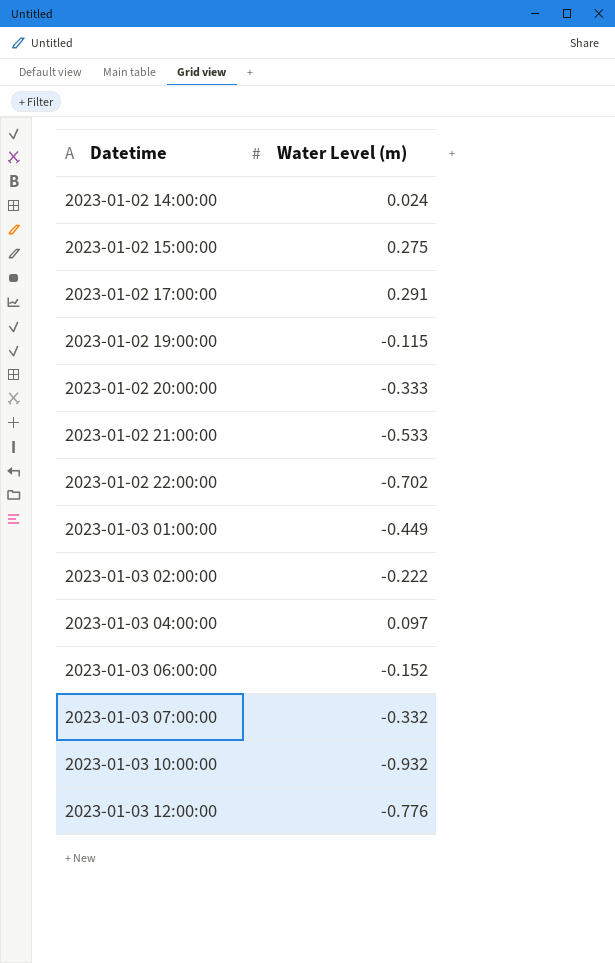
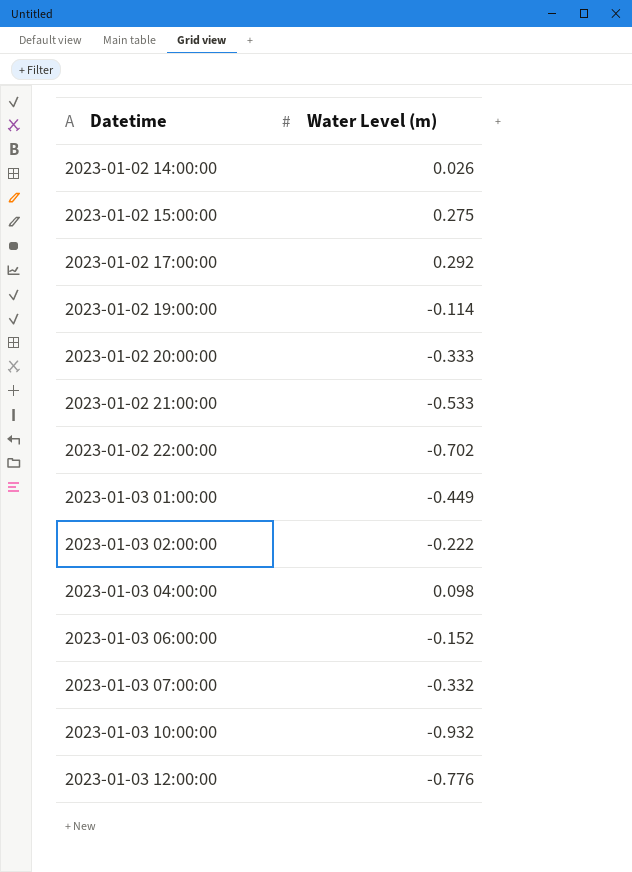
2023-01-02 14:00:00 | Water Level (m): 0.024 -> 0.026
2023-01-02 17:00:00 | Water Level (m): 0.291 -> 0.292
2023-01-02 19:00:00 | Water Level (m): -0.115 -> -0.114
2023-01-03 04:00:00 | Water Level (m): 0.097 -> 0.098

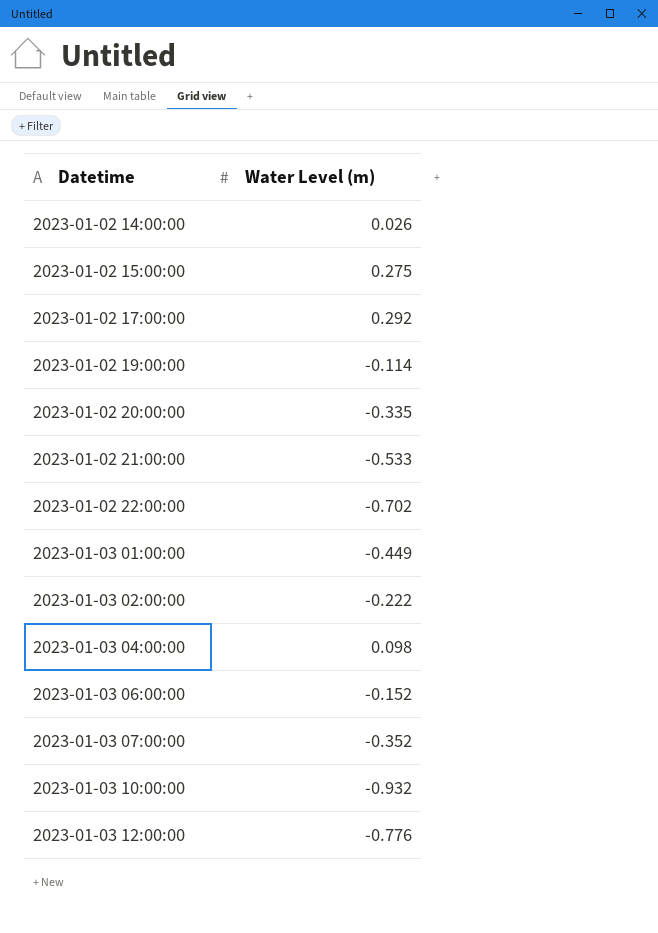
2023-01-02 20:00:00 | Water Level (m): -0.333 -> -0.335
2023-01-03 07:00:00 | Water Level (m): -0.332 -> -0.352

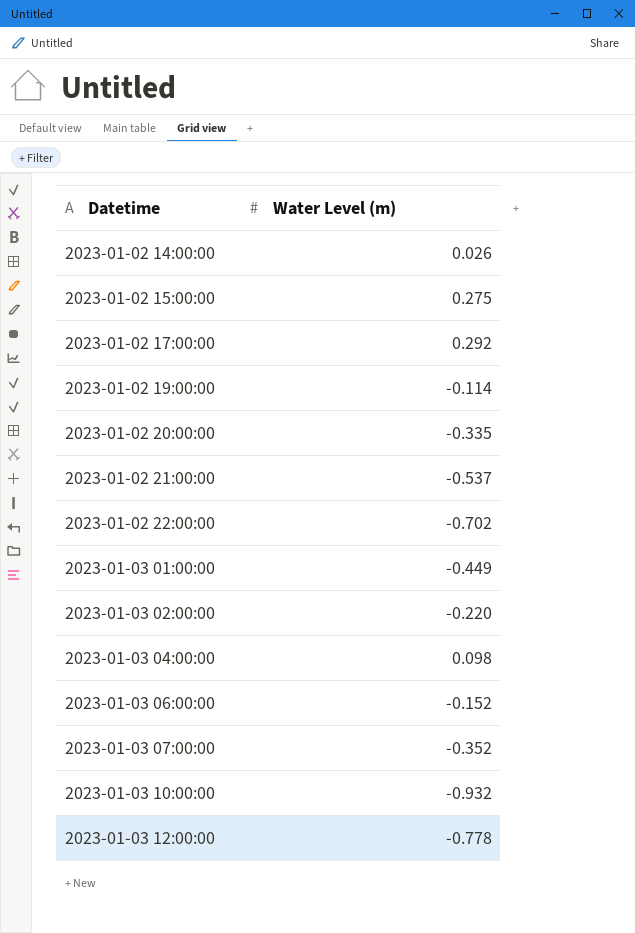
2023-01-02 21:00:00 | Water Level (m): -0.533 -> -0.537
2023-01-03 02:00:00 | Water Level (m): -0.222 -> -0.220
2023-01-03 12:00:00 | Water Level (m): -0.776 -> -0.778

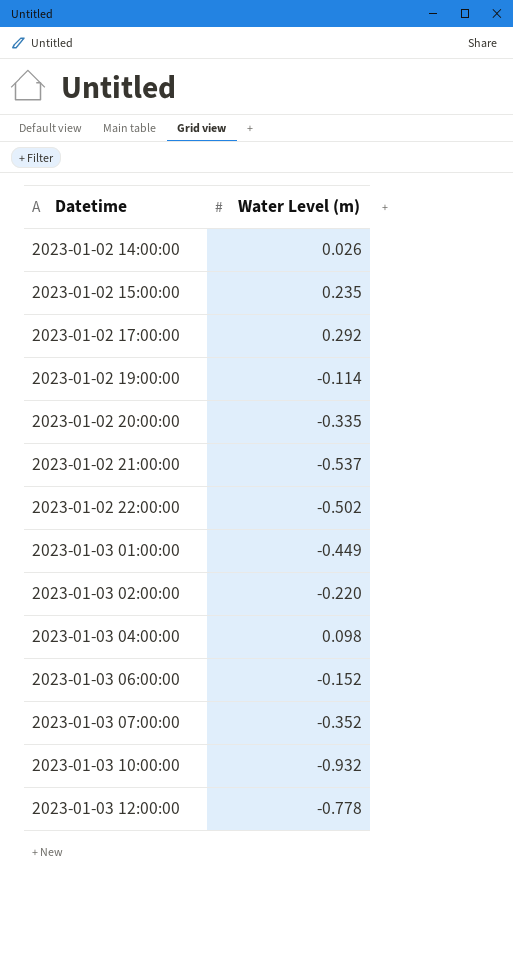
2023-01-02 15:00:00 | Water Level (m): 0.275 -> 0.235
2023-01-02 22:00:00 | Water Level (m): -0.702 -> -0.502

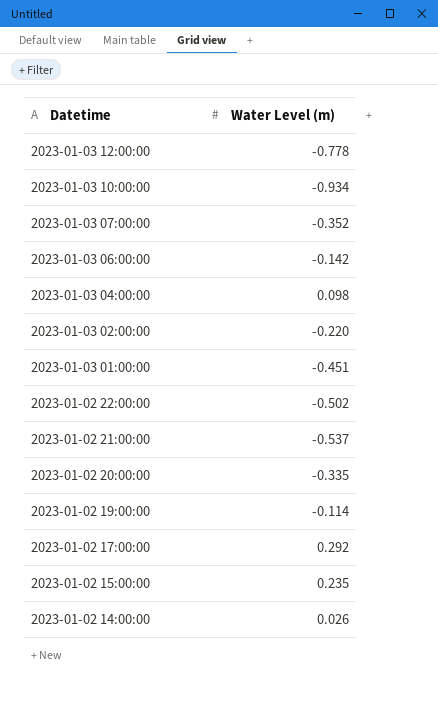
row order: Datetime ascending -> Datetime descending
2023-01-03 10:00:00 | Water Level (m): -0.932 -> -0.934
2023-01-03 06:00:00 | Water Level (m): -0.152 -> -0.142
2023-01-03 01:00:00 | Water Level (m): -0.449 -> -0.451

